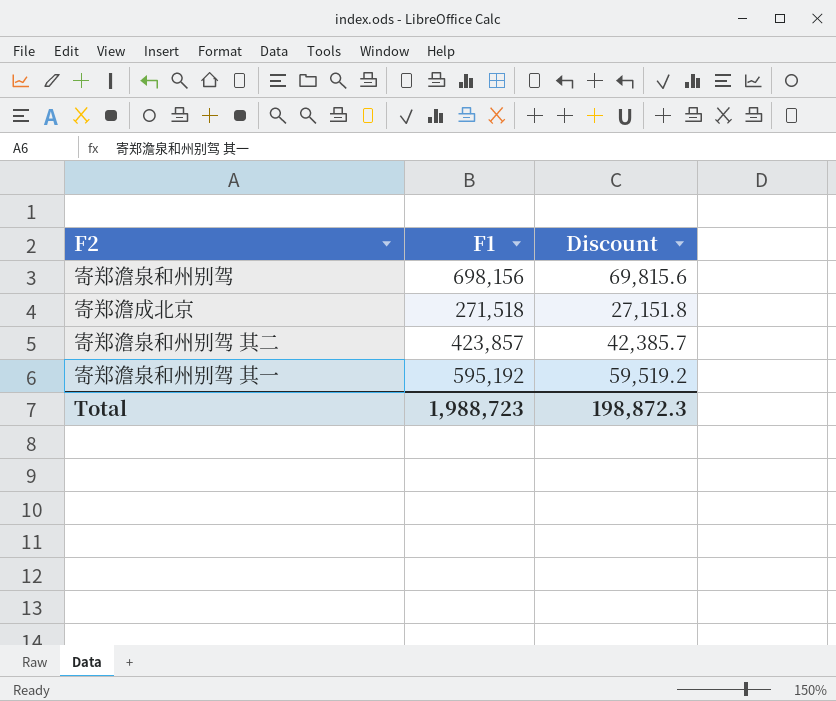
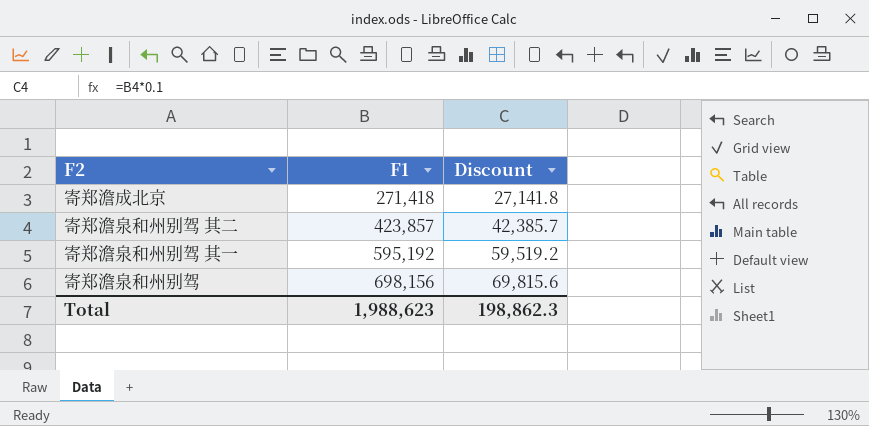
row order: none -> F1 ascending
寄郑澹成北京 | F1: 271,518 -> 271,418
寄郑澹成北京 | Discount: 27,151.8 -> 27,141.8
Total | F1: 1,988,723 -> 1,988,623
Total | Discount: 198,872.3 -> 198,862.3

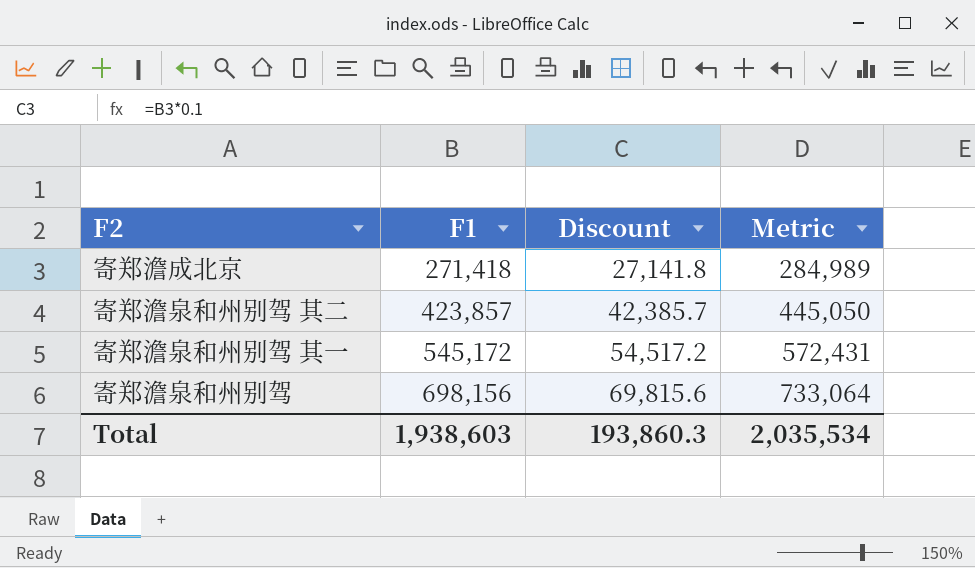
column Metric | formula: none -> [F1] * 1.05
寄郑澹泉和州别驾 其一 | F1: 595,192 -> 545,172
寄郑澹泉和州别驾 其一 | Discount: 59,519.2 -> 54,517.2
Total | F1: 1,988,623 -> 1,938,603
Total | Discount: 198,862.3 -> 193,860.3

